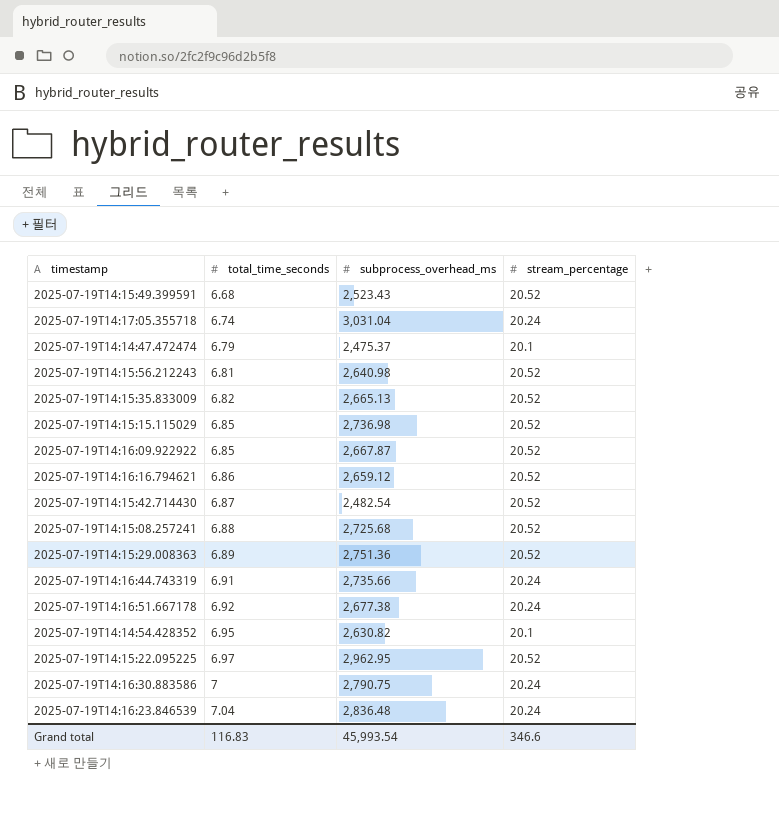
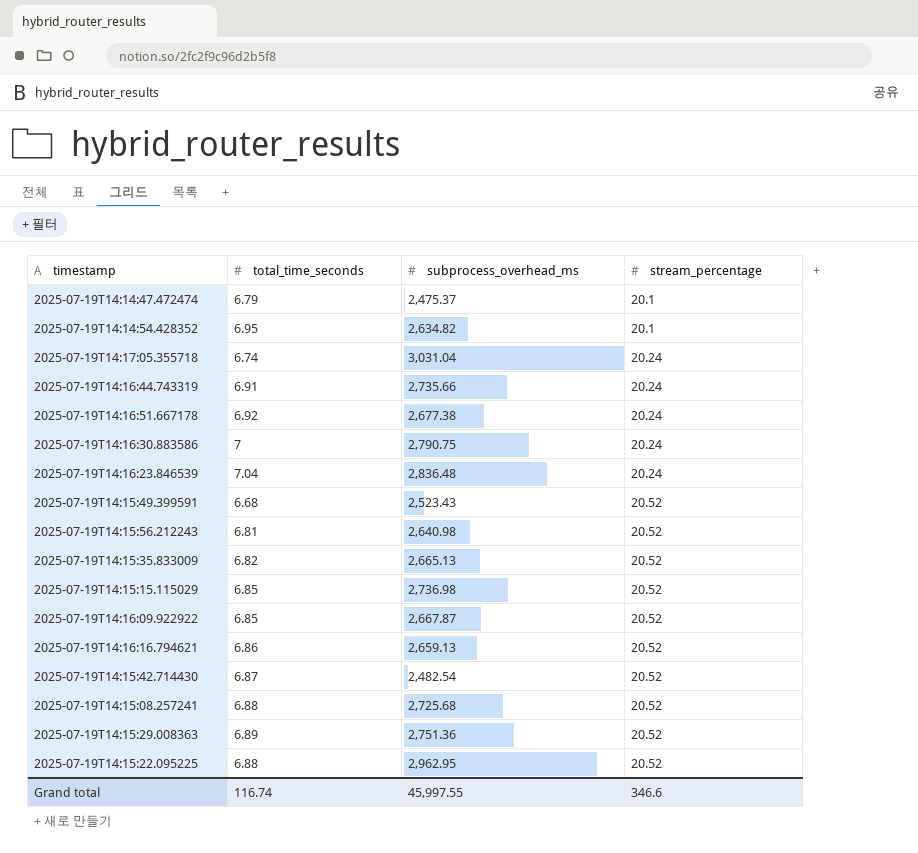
row order: total_time_seconds ascending -> stream_percentage ascending
2025-07-19T14:14:54.428352 | subprocess_overhead_ms: 2,630.82 -> 2,634.82
2025-07-19T14:16:16.794621 | subprocess_overhead_ms: 2,659.12 -> 2,659.13
2025-07-19T14:15:22.095225 | total_time_seconds: 6.97 -> 6.88
Grand total | total_time_seconds: 116.83 -> 116.74
Grand total | subprocess_overhead_ms: 45,993.54 -> 45,997.55

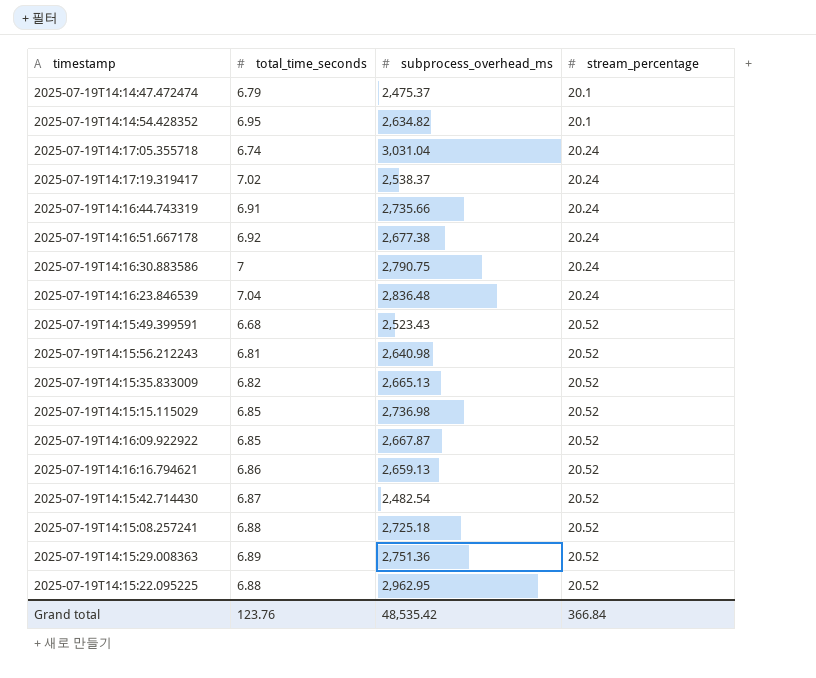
row 2025-07-19T14:17:19.319417: none -> 7.02 | 2,538.37 | 20.24
2025-07-19T14:15:08.257241 | subprocess_overhead_ms: 2,725.68 -> 2,725.18
Grand total | total_time_seconds: 116.74 -> 123.76
Grand total | subprocess_overhead_ms: 45,997.55 -> 48,535.42
Grand total | stream_percentage: 346.6 -> 366.84

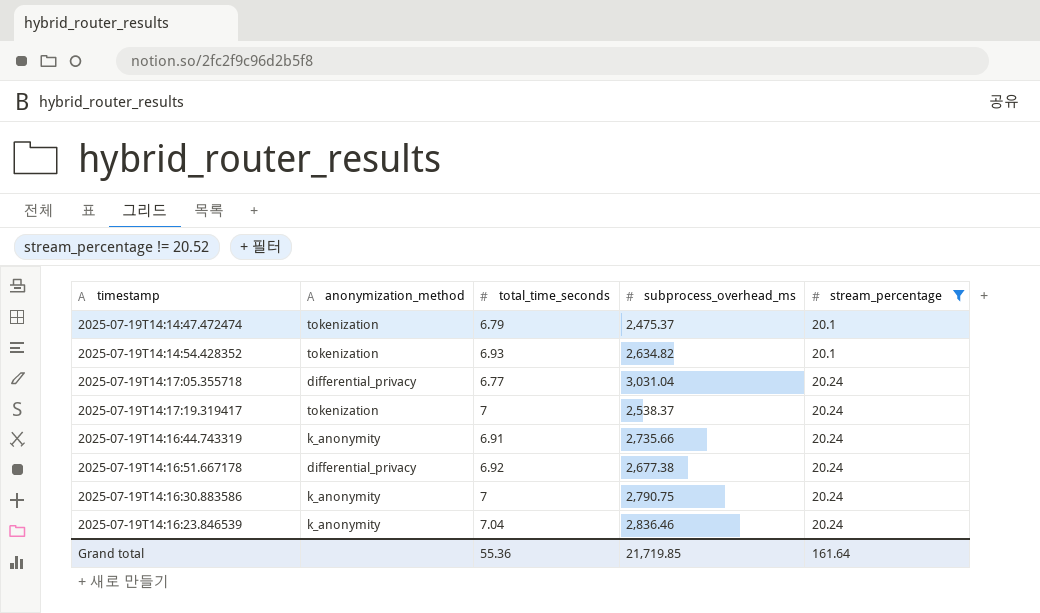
filter: none -> stream_percentage != 20.52
column anonymization_method | position: none -> 2
2025-07-19T14:14:54.428352 | total_time_seconds: 6.95 -> 6.93
2025-07-19T14:17:05.355718 | total_time_seconds: 6.74 -> 6.77
2025-07-19T14:17:19.319417 | total_time_seconds: 7.02 -> 7
2025-07-19T14:16:23.846539 | subprocess_overhead_ms: 2,836.48 -> 2,836.46
Grand total | total_time_seconds: 123.76 -> 55.36
Grand total | subprocess_overhead_ms: 48,535.42 -> 21,719.85
Grand total | stream_percentage: 366.84 -> 161.64

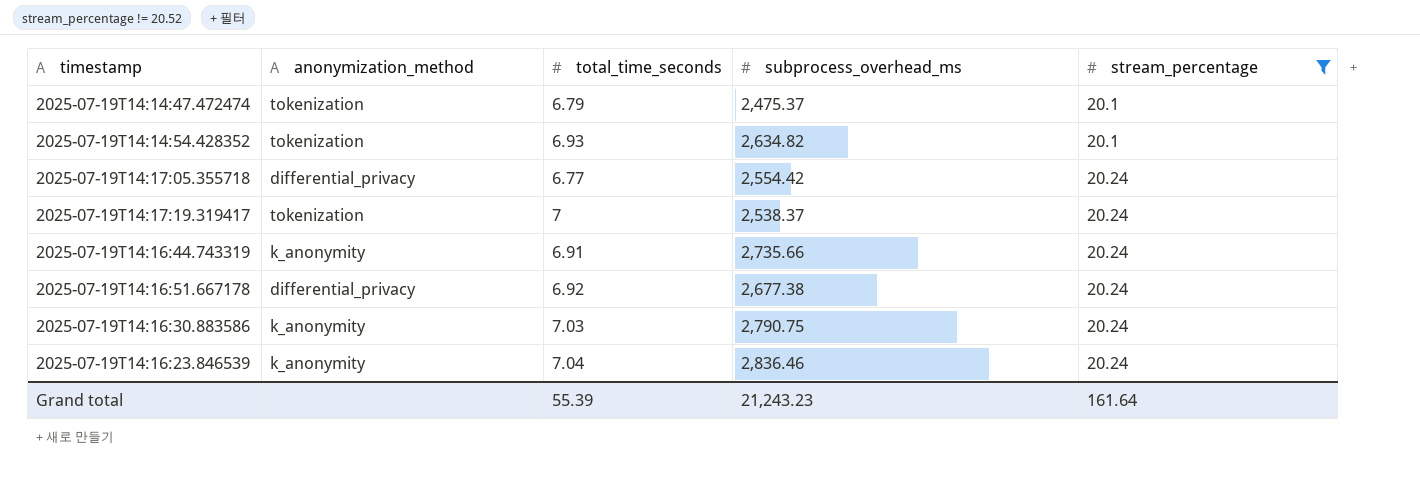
2025-07-19T14:17:05.355718 | subprocess_overhead_ms: 3,031.04 -> 2,554.42
2025-07-19T14:16:30.883586 | total_time_seconds: 7 -> 7.03
Grand total | total_time_seconds: 55.36 -> 55.39
Grand total | subprocess_overhead_ms: 21,719.85 -> 21,243.23

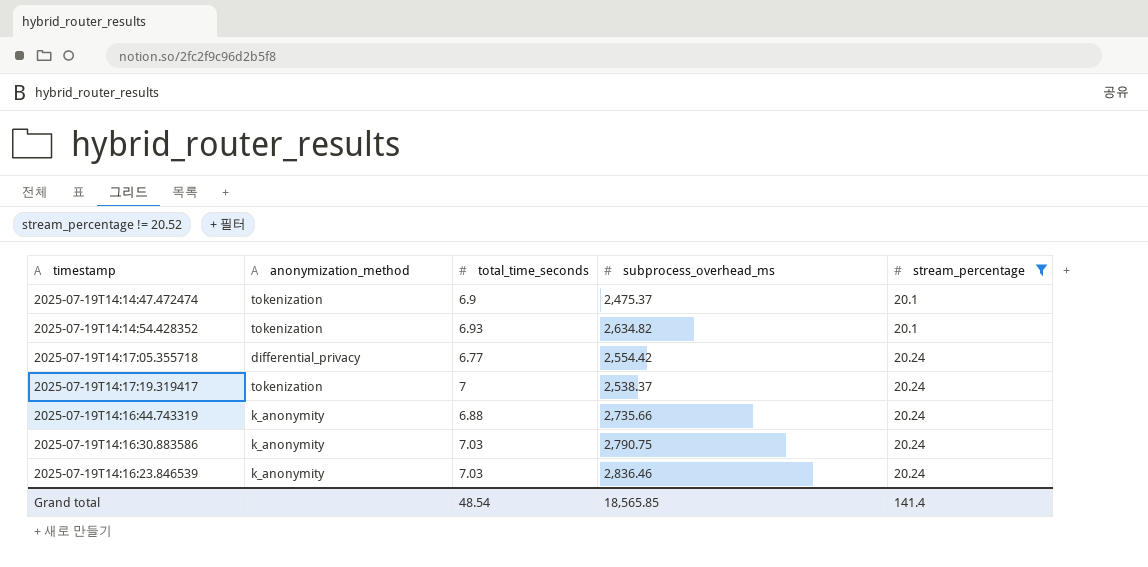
row 2025-07-19T14:16:51.667178: differential_privacy | 6.92 | 2,677.38 | 20.24 -> none
2025-07-19T14:14:47.472474 | total_time_seconds: 6.79 -> 6.9
2025-07-19T14:16:44.743319 | total_time_seconds: 6.91 -> 6.88
2025-07-19T14:16:23.846539 | total_time_seconds: 7.04 -> 7.03
Grand total | total_time_seconds: 55.39 -> 48.54
Grand total | subprocess_overhead_ms: 21,243.23 -> 18,565.85
Grand total | stream_percentage: 161.64 -> 141.4

